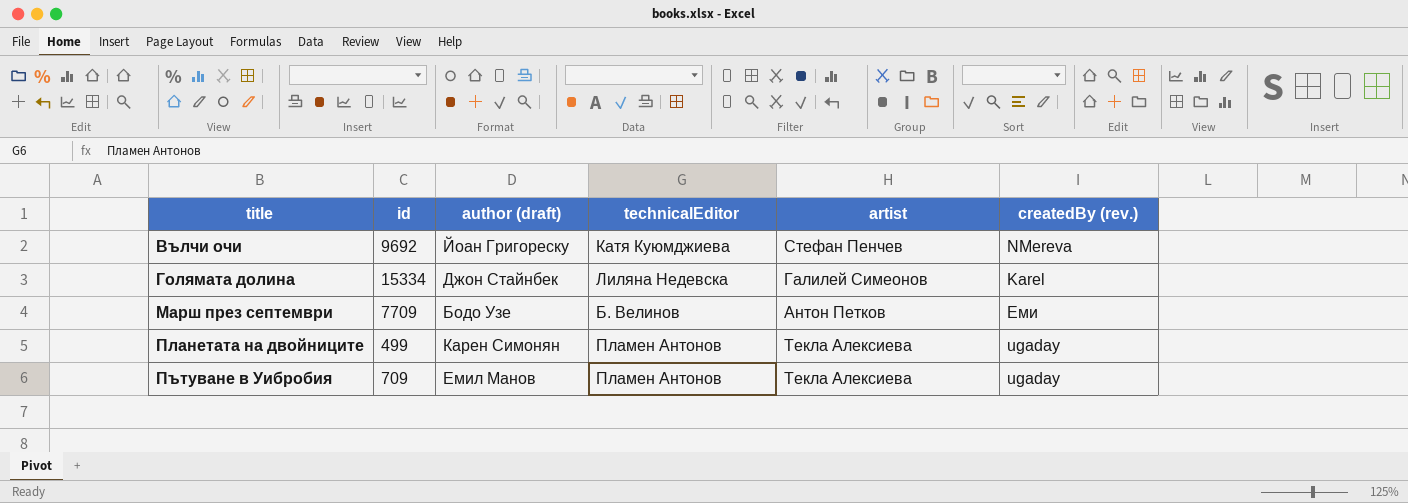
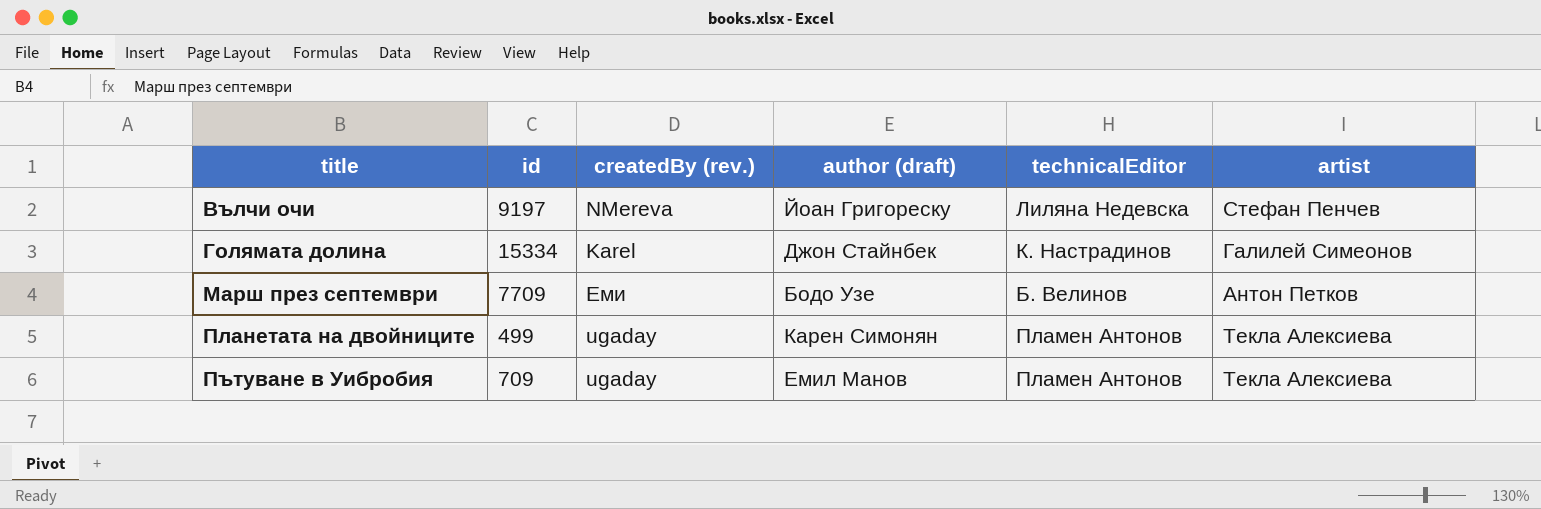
column createdBy (rev.) | position: 6 -> 3
Вълчи очи | id: 9692 -> 9197
Вълчи очи | technicalEditor: Катя Куюмджиева -> Лиляна Недевска
Голямата долина | technicalEditor: Лиляна Недевска -> К. Настрадинов

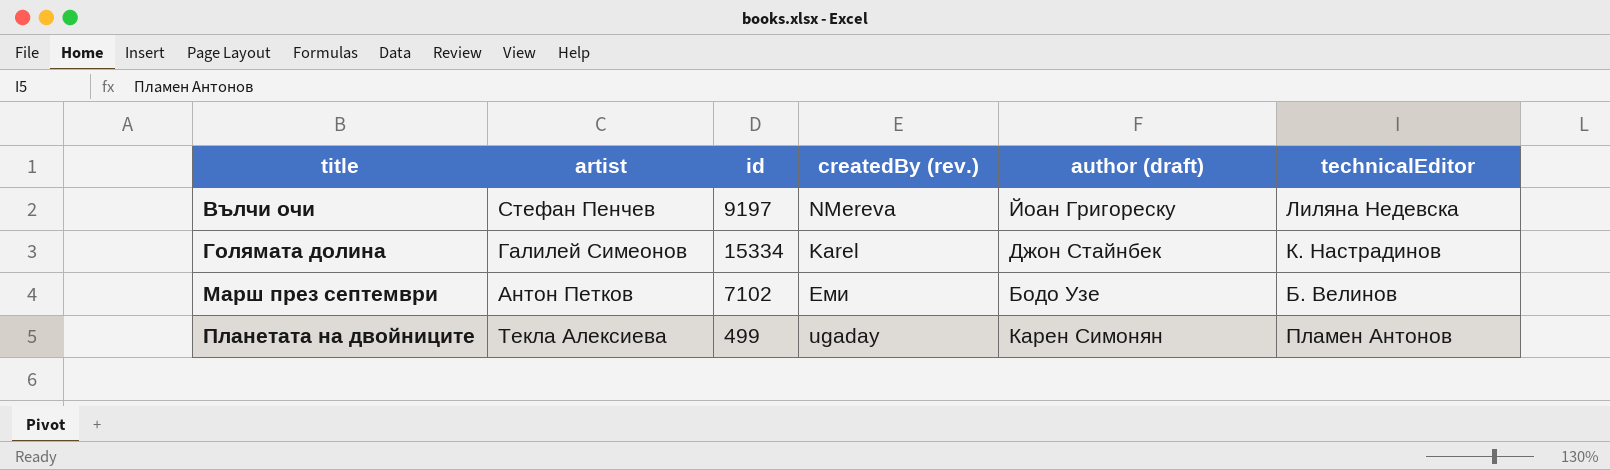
column artist | position: 6 -> 2
row Пътуване в Уибробия: 709 | ugaday | Емил Манов | Пламен Антонов | Текла Алексиева -> none
Марш през септември | id: 7709 -> 7102

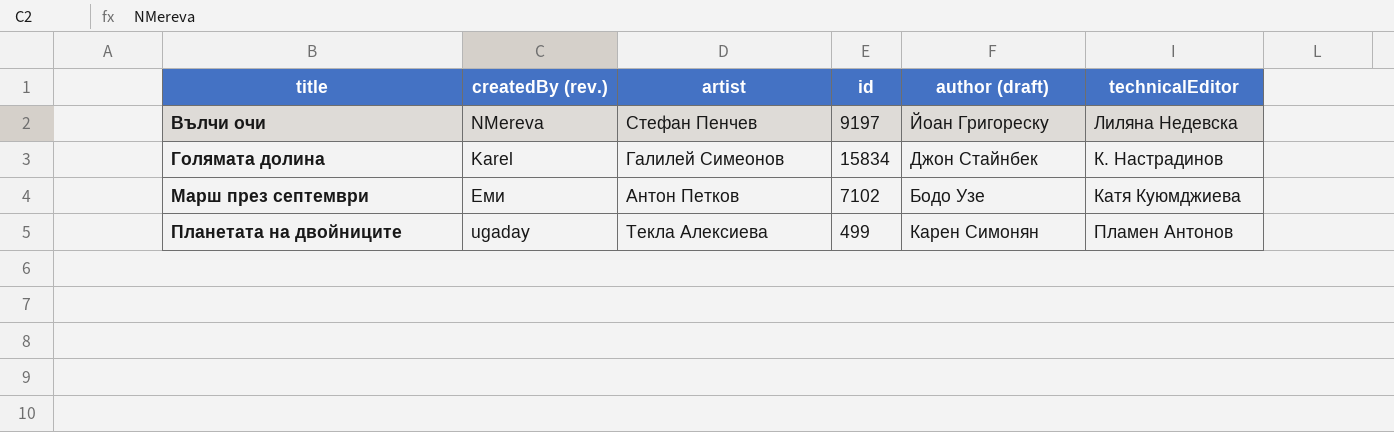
column createdBy (rev.) | position: 4 -> 2
Голямата долина | id: 15334 -> 15834
Марш през септември | technicalEditor: Б. Велинов -> Катя Куюмджиева

